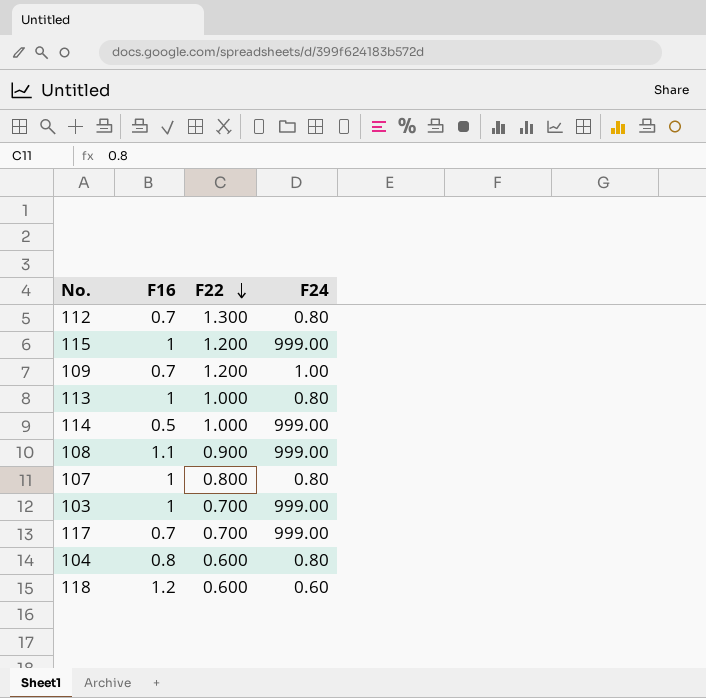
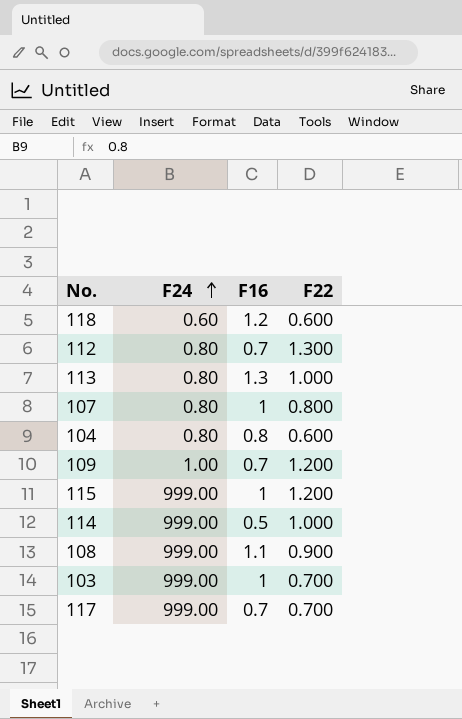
row order: F22 descending -> F24 ascending
column F24 | position: 4 -> 2
113 | F16: 1 -> 1.3

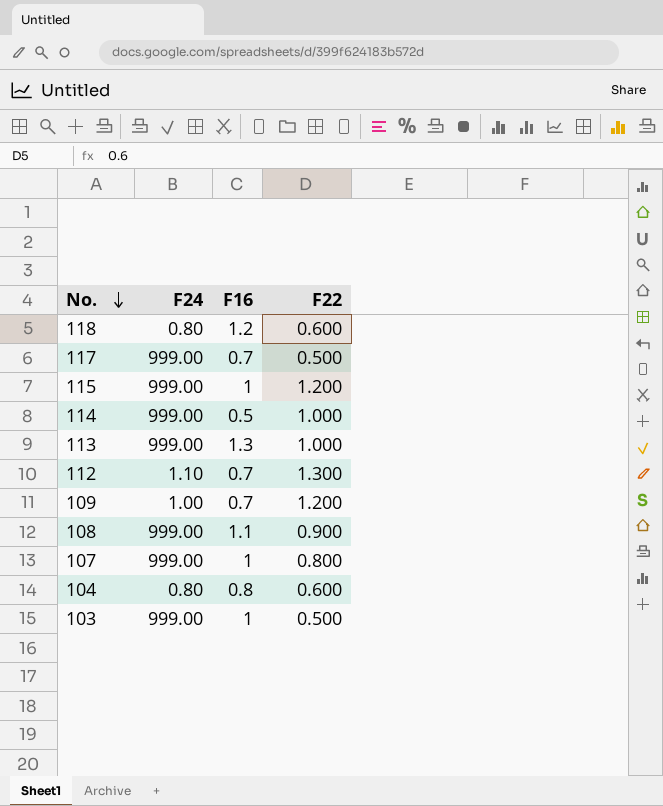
row order: F24 ascending -> No. descending
118 | F24: 0.60 -> 0.80
117 | F22: 0.700 -> 0.500
113 | F24: 0.80 -> 999.00
112 | F24: 0.80 -> 1.10
107 | F24: 0.80 -> 999.00
103 | F22: 0.700 -> 0.500

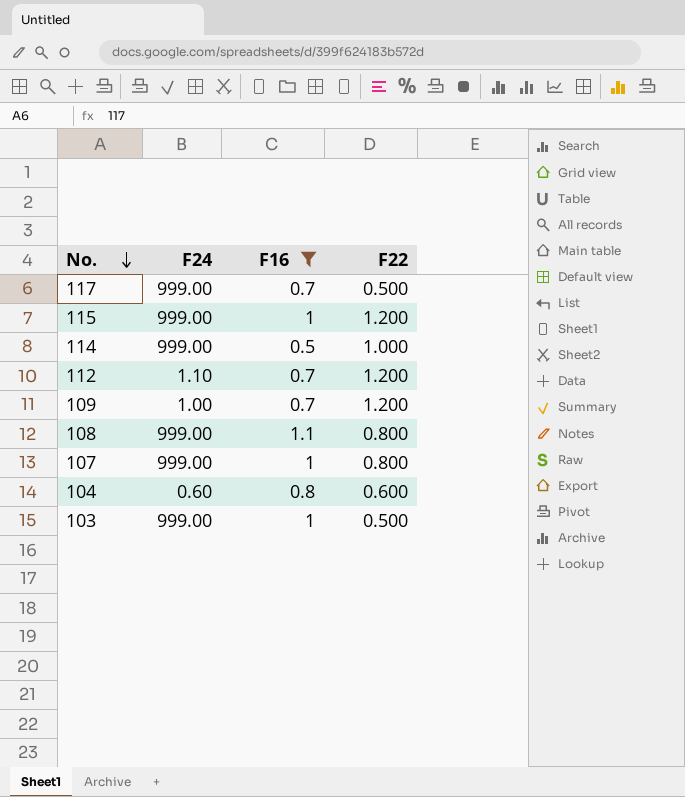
filter: none -> F16 <= 1.1
112 | F22: 1.300 -> 1.200
108 | F22: 0.900 -> 0.800
104 | F24: 0.80 -> 0.60

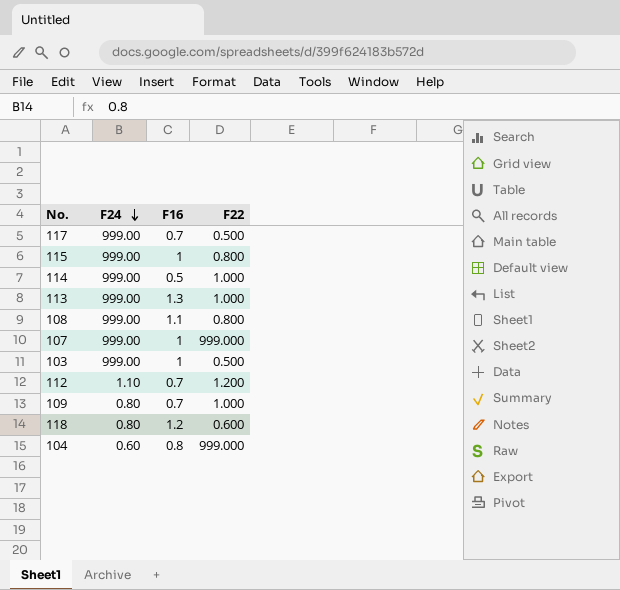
filter: F16 <= 1.1 -> none
row order: No. descending -> F24 descending
115 | F22: 1.200 -> 0.800
107 | F22: 0.800 -> 999.000
109 | F24: 1.00 -> 0.80
109 | F22: 1.200 -> 1.000
104 | F22: 0.600 -> 999.000

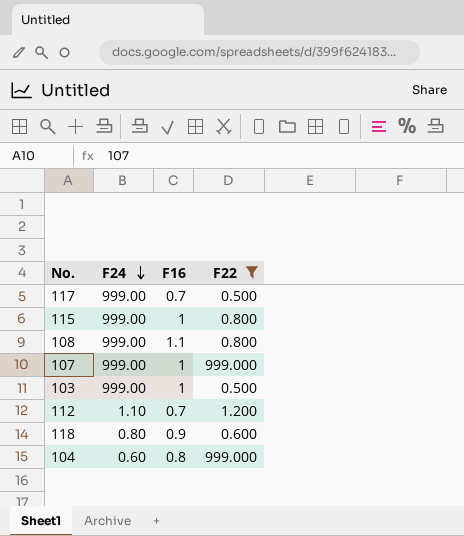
filter: none -> F22 != 1.000
118 | F16: 1.2 -> 0.9

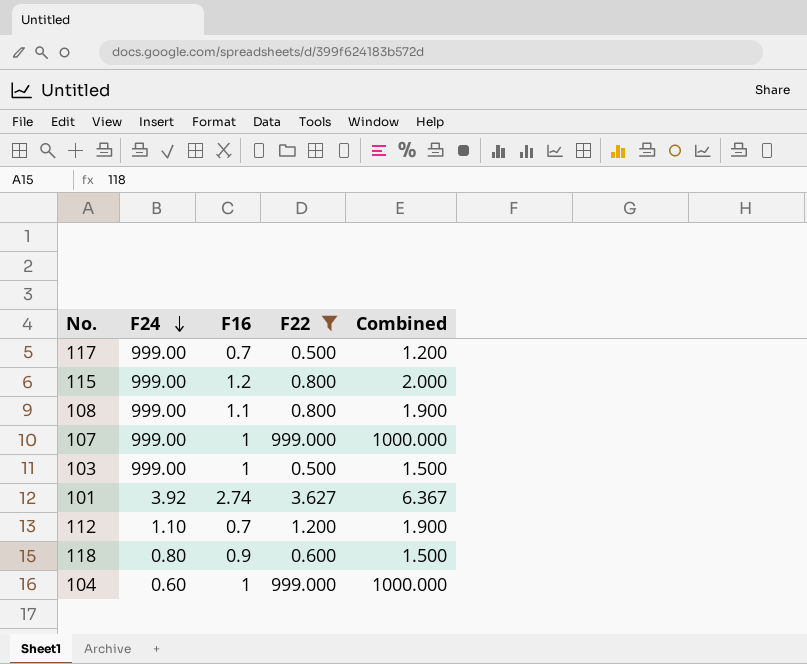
column Combined | formula: none -> [F16] + [F22]
115 | F16: 1 -> 1.2
row 101: none -> 3.92 | 2.74 | 3.627 | 6.367
104 | F16: 0.8 -> 1

